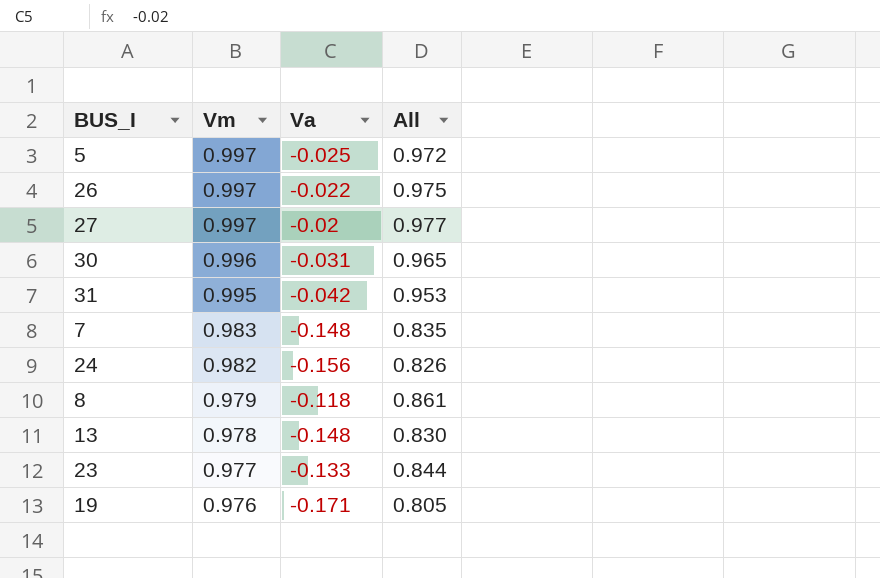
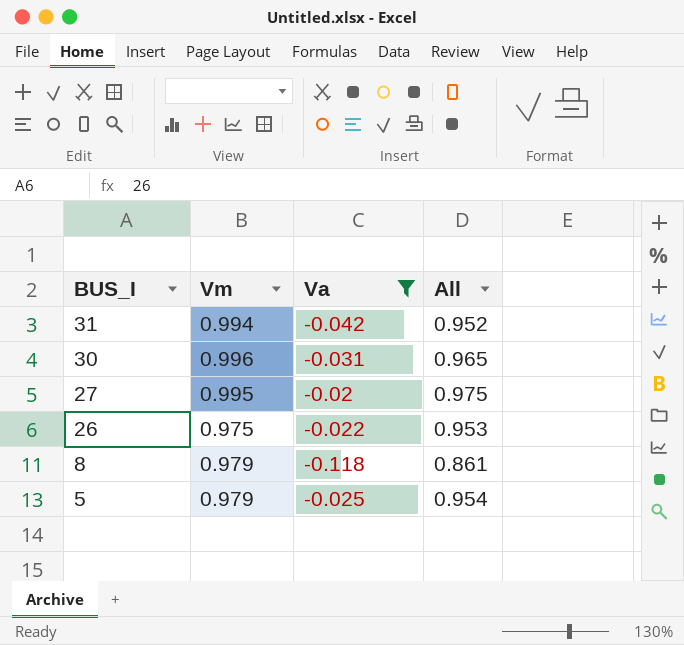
filter: none -> Va >= -0.118
row order: Vm descending -> BUS_I descending
31 | Vm: 0.995 -> 0.994
31 | All: 0.953 -> 0.952
27 | Vm: 0.997 -> 0.995
27 | All: 0.977 -> 0.975
26 | Vm: 0.997 -> 0.975
26 | All: 0.975 -> 0.953
5 | Vm: 0.997 -> 0.979
5 | All: 0.972 -> 0.954

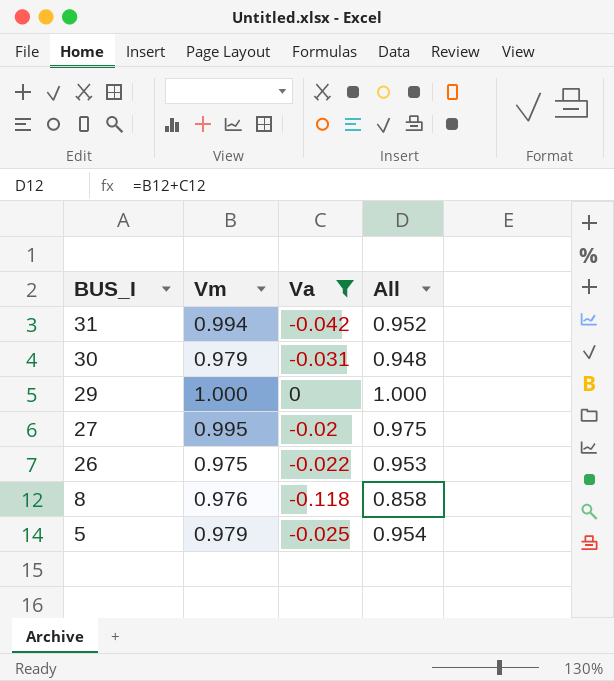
30 | Vm: 0.996 -> 0.979
30 | All: 0.965 -> 0.948
row 29: none -> 1.000 | 0 | 1.000
8 | Vm: 0.979 -> 0.976
8 | All: 0.861 -> 0.858

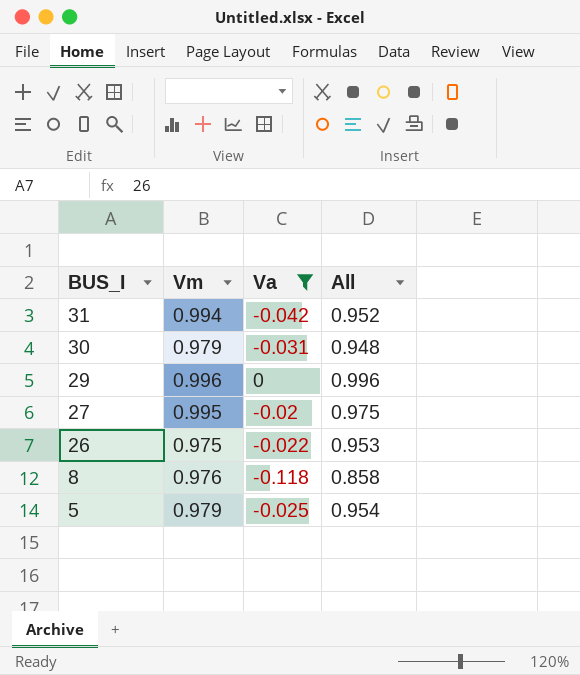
29 | Vm: 1.000 -> 0.996
29 | All: 1.000 -> 0.996

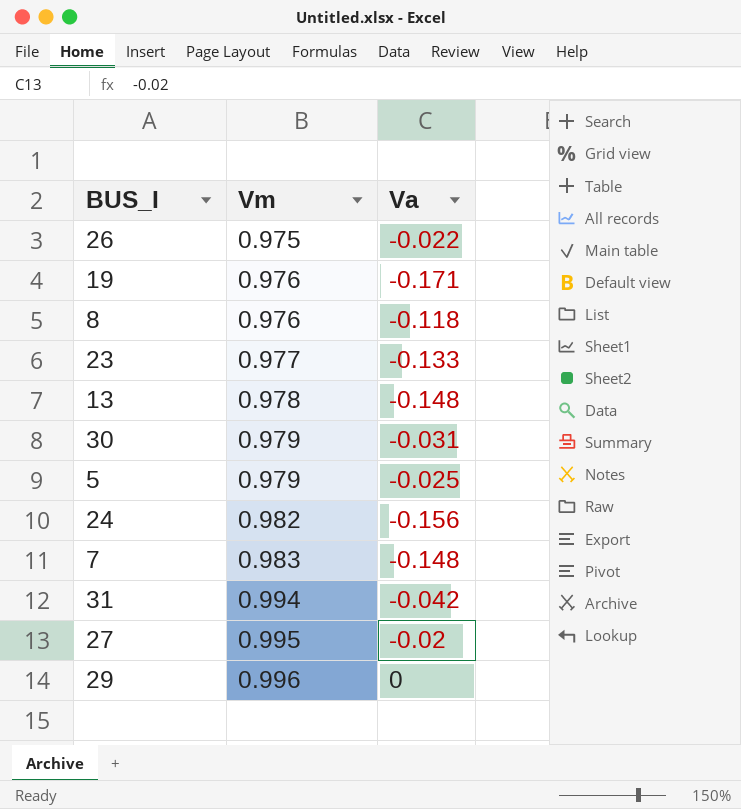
filter: Va >= -0.118 -> none
row order: BUS_I descending -> Vm ascending
column All | formula: [Vm] + [Va] -> none

